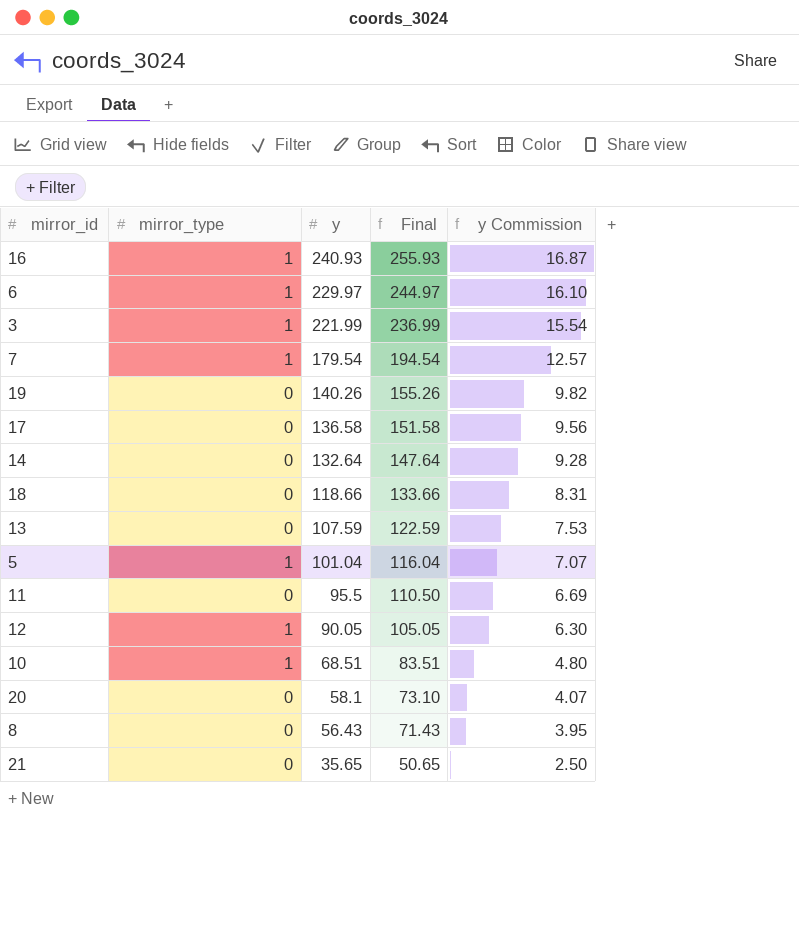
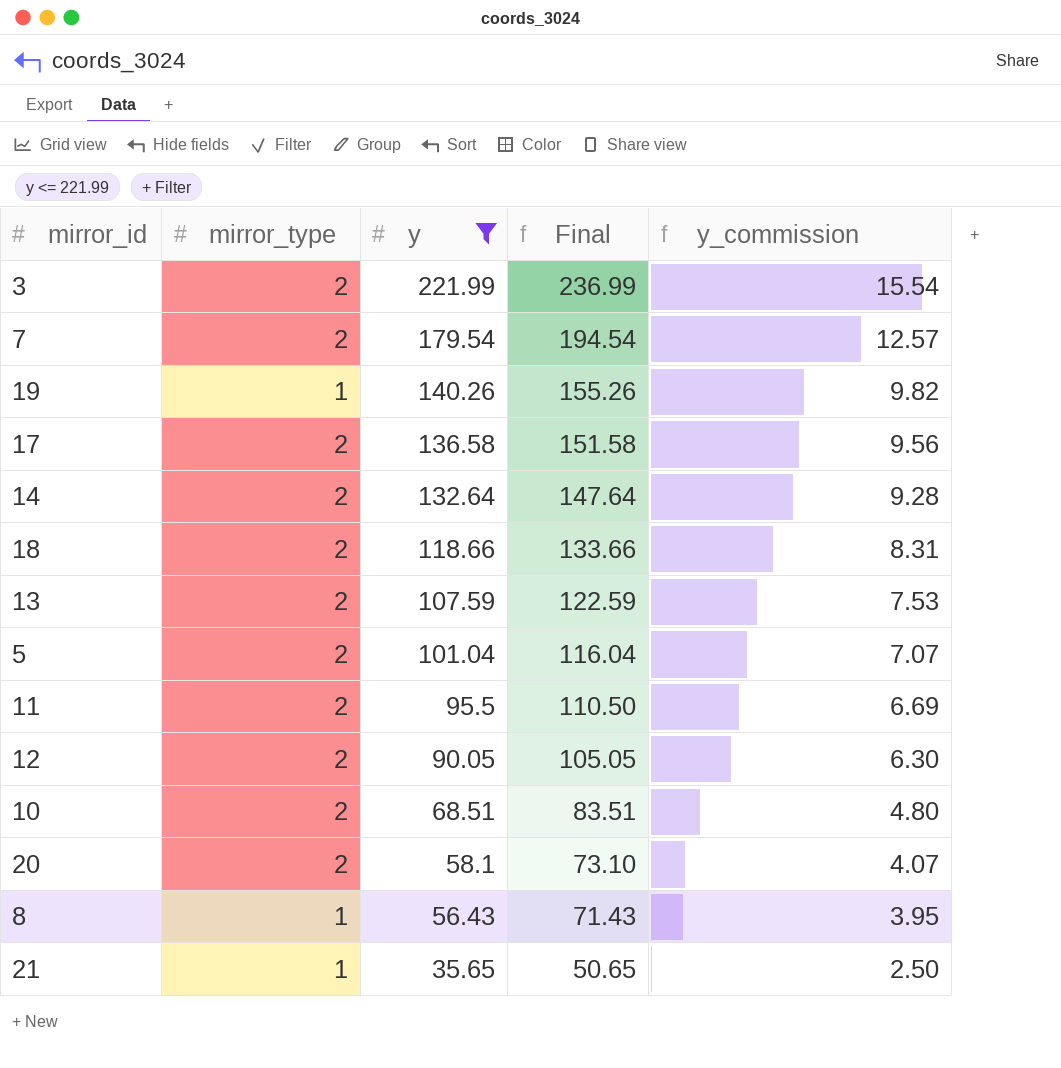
filter: none -> y <= 221.99
column name: y Commission -> y_commission
3 | mirror_type: 1 -> 2
7 | mirror_type: 1 -> 2
19 | mirror_type: 0 -> 1
17 | mirror_type: 0 -> 2
14 | mirror_type: 0 -> 2
18 | mirror_type: 0 -> 2
13 | mirror_type: 0 -> 2
5 | mirror_type: 1 -> 2
11 | mirror_type: 0 -> 2
12 | mirror_type: 1 -> 2
10 | mirror_type: 1 -> 2
20 | mirror_type: 0 -> 2
8 | mirror_type: 0 -> 1
21 | mirror_type: 0 -> 1

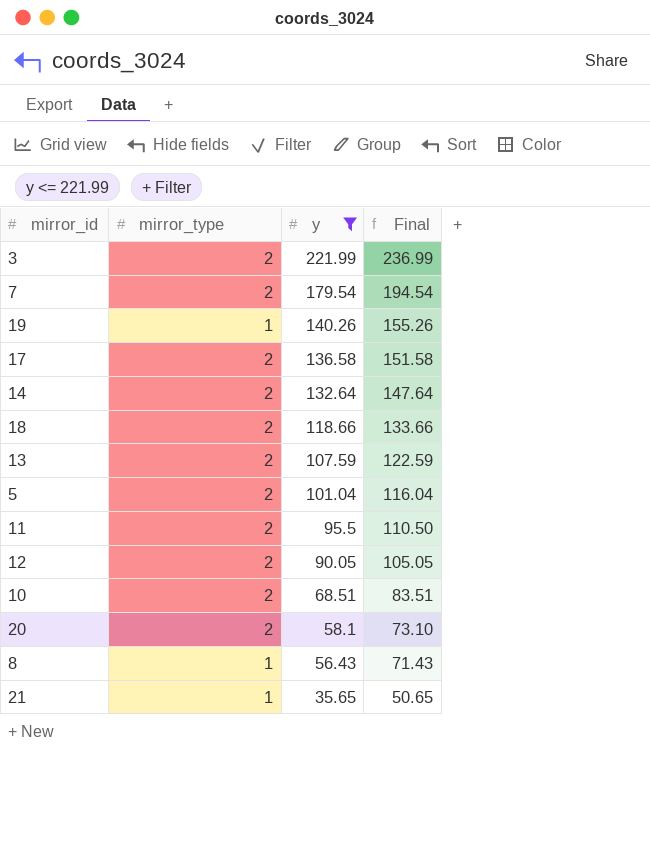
column y_commission | formula: [y] * 0.07 -> none

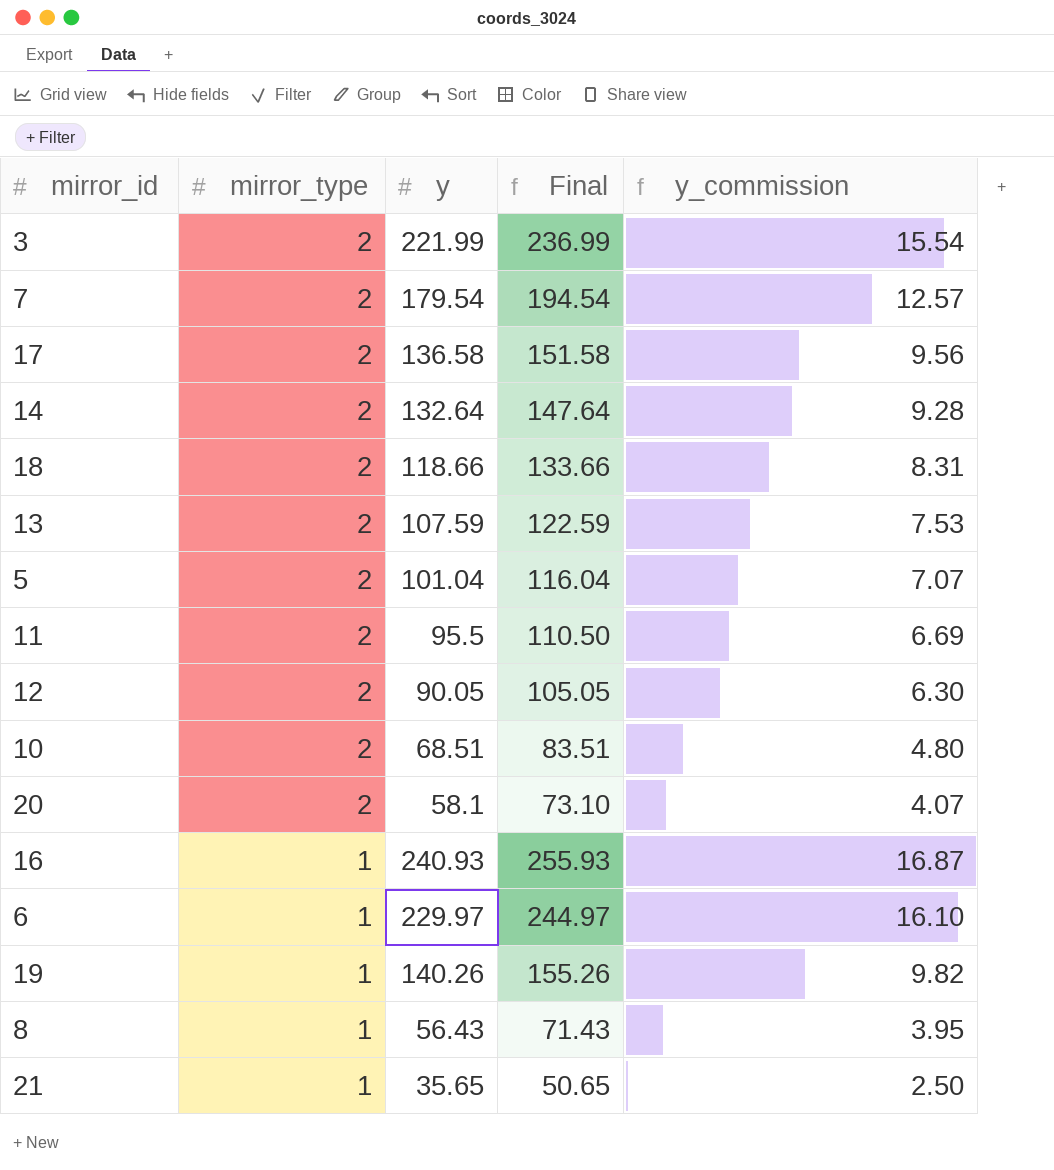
filter: y <= 221.99 -> none
row order: y descending -> mirror_type descending
column y_commission | formula: none -> [y] * 0.07

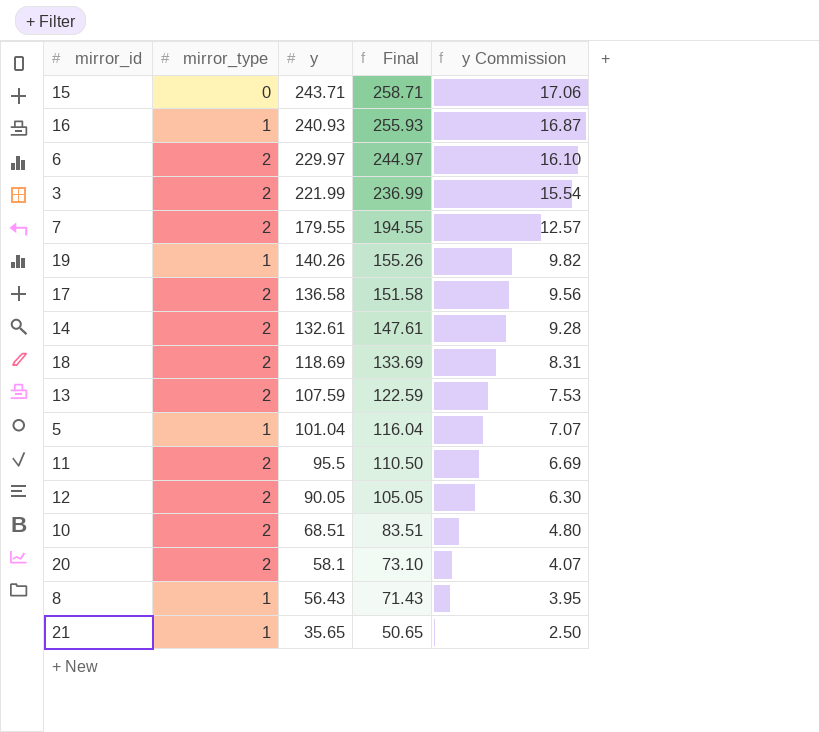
row order: mirror_type descending -> y descending
column name: y_commission -> y Commission
row 15: none -> 0 | 243.71 | 258.71 | 17.06
6 | mirror_type: 1 -> 2
7 | y: 179.54 -> 179.55
7 | Final: 194.54 -> 194.55
14 | y: 132.64 -> 132.61
14 | Final: 147.64 -> 147.61
18 | y: 118.66 -> 118.69
18 | Final: 133.66 -> 133.69
5 | mirror_type: 2 -> 1

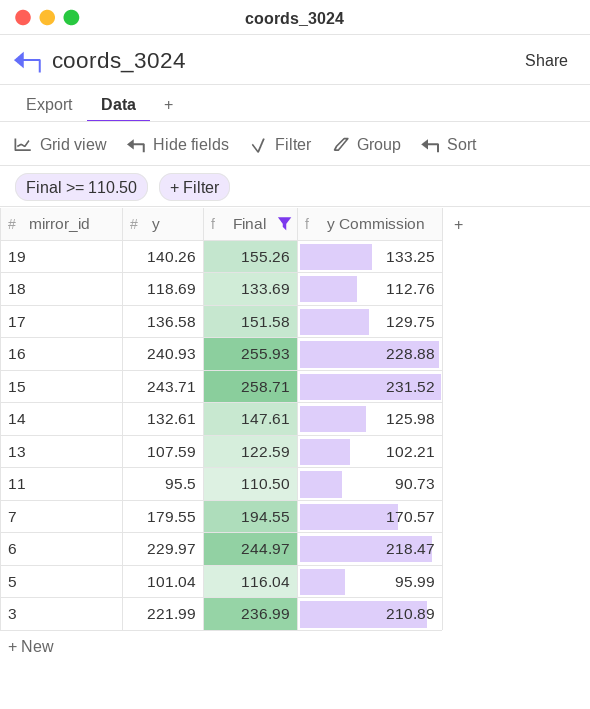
filter: none -> Final >= 110.50
row order: y descending -> mirror_id descending
column mirror_type | position: 2 -> none
column y Commission | formula: [y] * 0.07 -> [y] * 0.95

